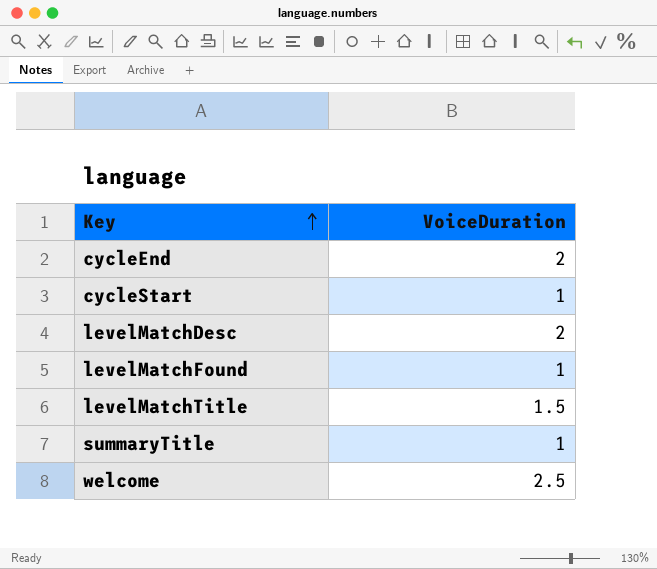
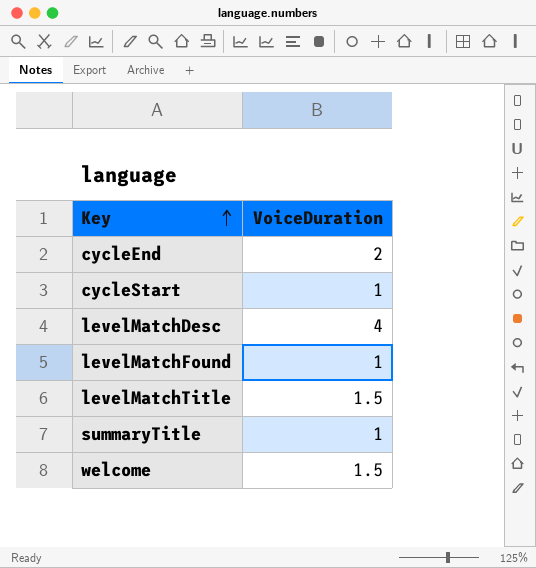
levelMatchDesc | VoiceDuration: 2 -> 4
welcome | VoiceDuration: 2.5 -> 1.5

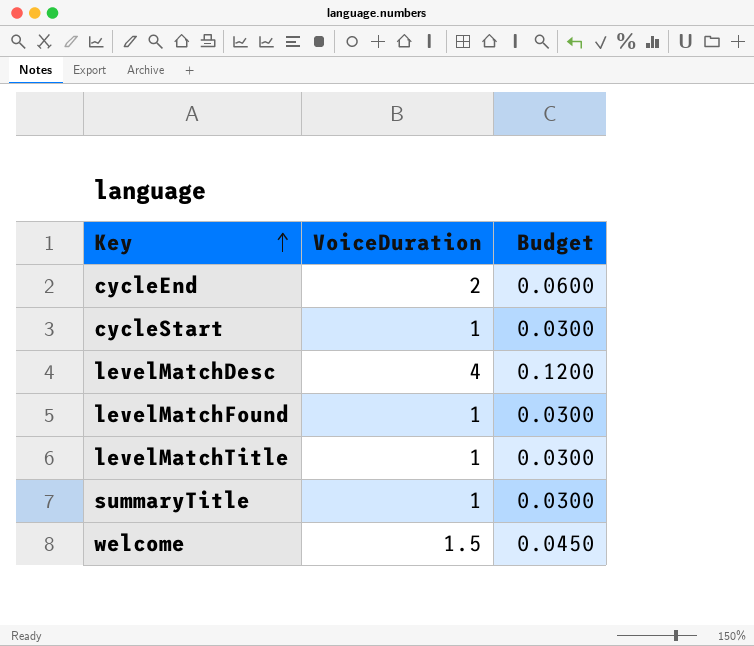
column Budget | formula: none -> [VoiceDuration] * 0.03
levelMatchTitle | VoiceDuration: 1.5 -> 1

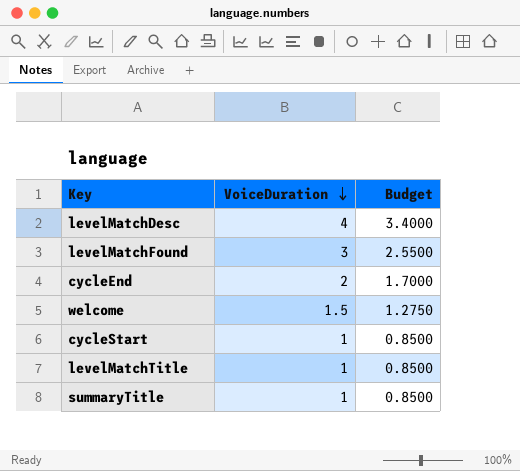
row order: Key ascending -> VoiceDuration descending
column Budget | formula: [VoiceDuration] * 0.03 -> [VoiceDuration] * 0.85
levelMatchFound | VoiceDuration: 1 -> 3

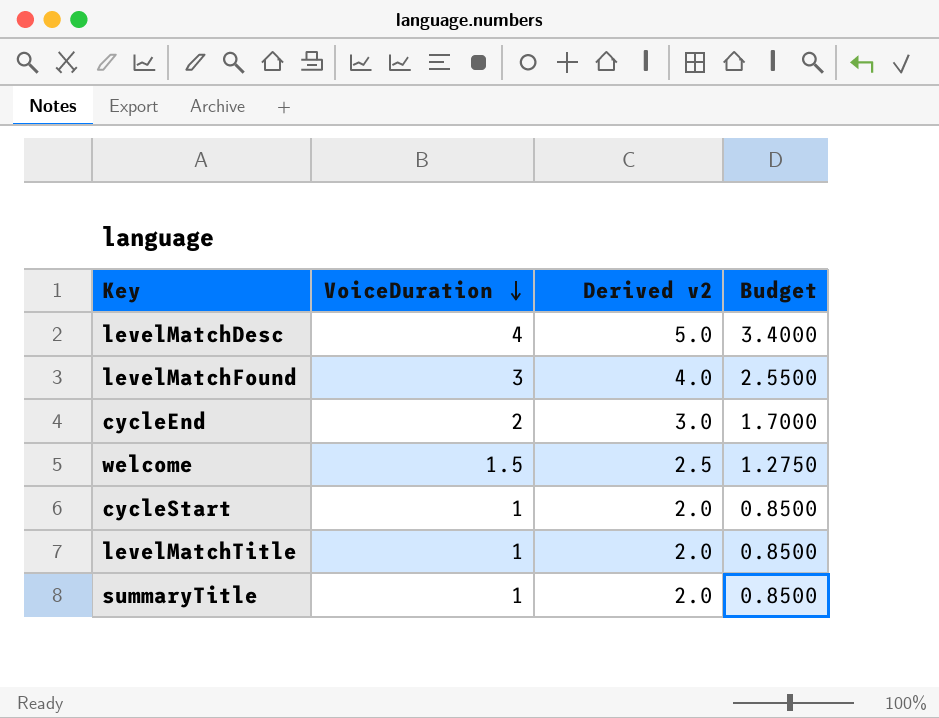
column Derived v2 | formula: none -> [VoiceDuration] + 1

